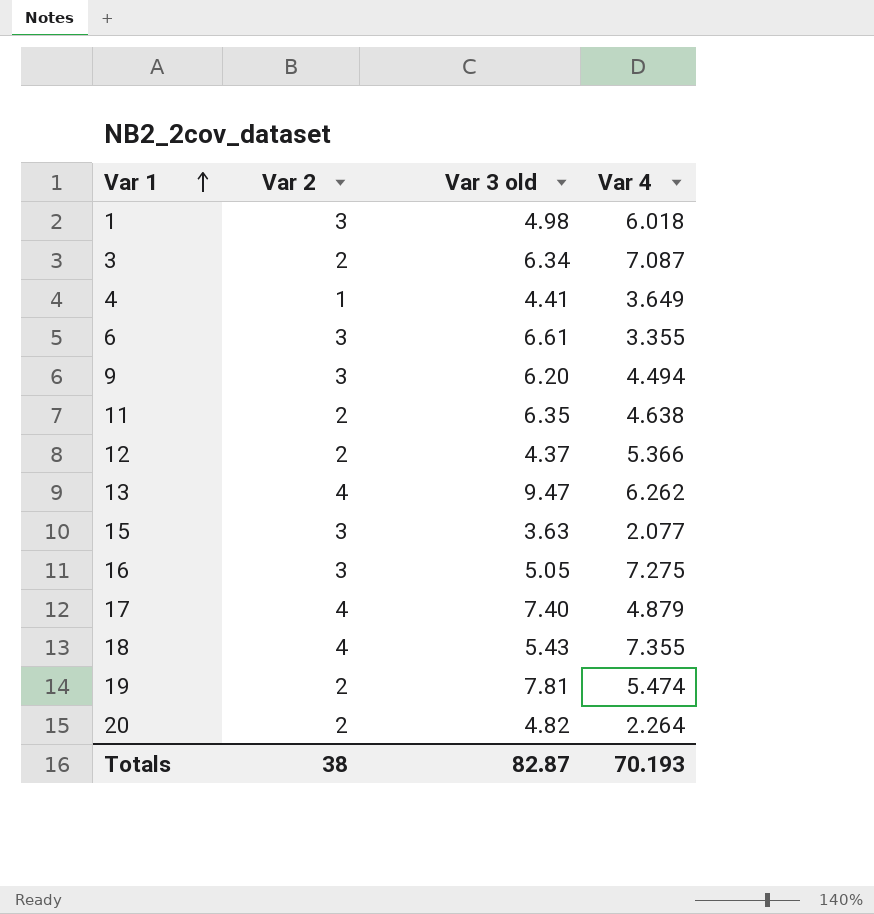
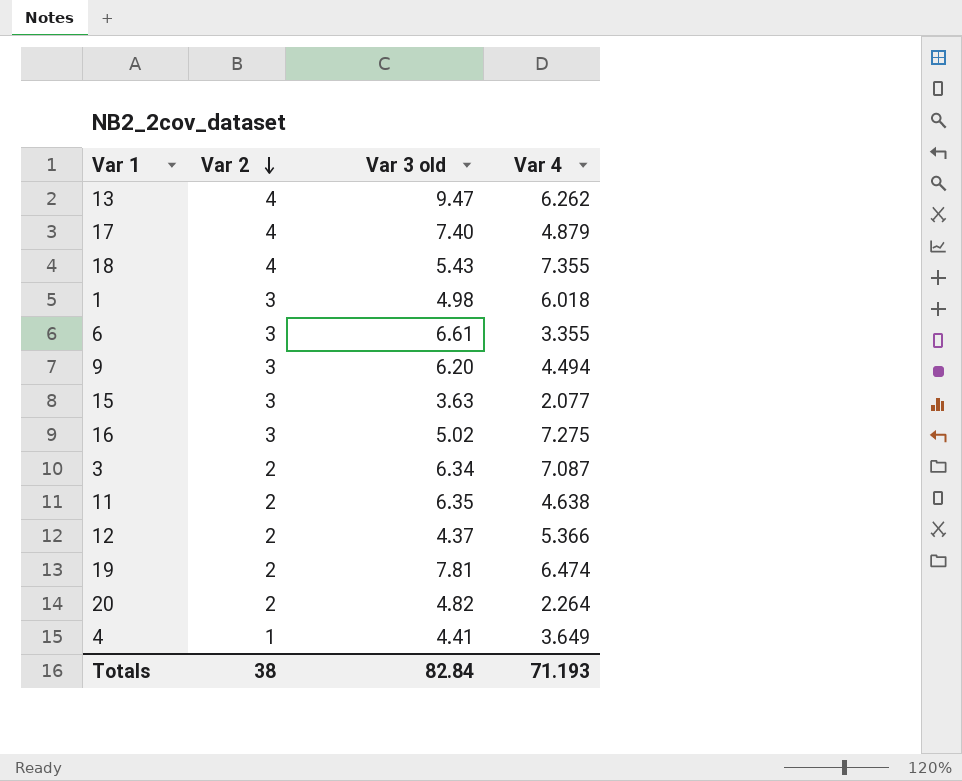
row order: Var 1 ascending -> Var 2 descending
16 | Var 3 old: 5.05 -> 5.02
19 | Var 4: 5.474 -> 6.474
Totals | Var 3 old: 82.87 -> 82.84
Totals | Var 4: 70.193 -> 71.193

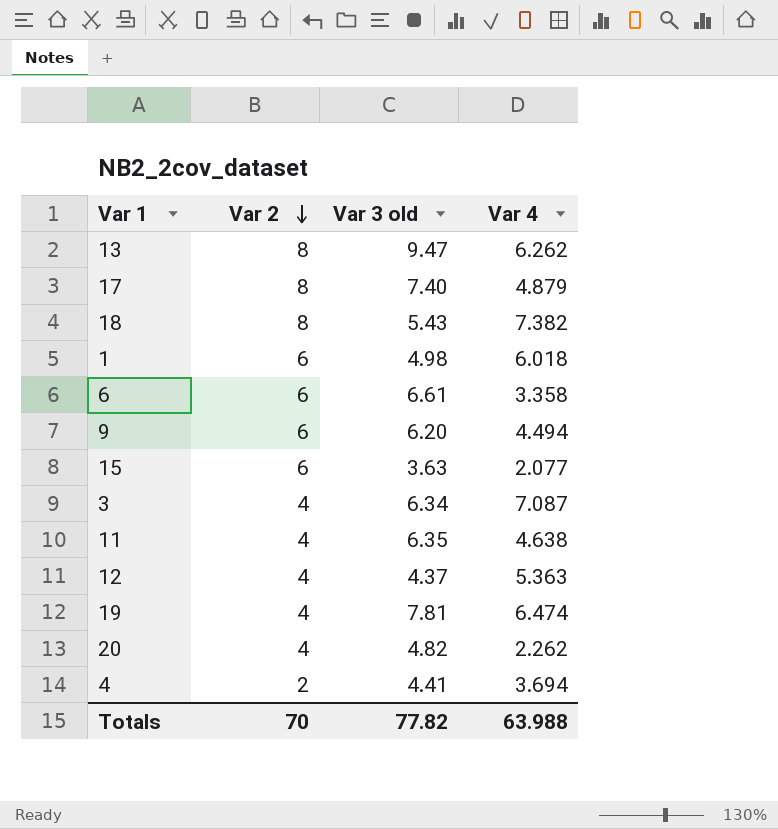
row 16: 3 | 5.02 | 7.275 -> none
13 | Var 2: 4 -> 8
17 | Var 2: 4 -> 8
18 | Var 2: 4 -> 8
18 | Var 4: 7.355 -> 7.382
1 | Var 2: 3 -> 6
6 | Var 2: 3 -> 6
6 | Var 4: 3.355 -> 3.358
9 | Var 2: 3 -> 6
15 | Var 2: 3 -> 6
3 | Var 2: 2 -> 4
11 | Var 2: 2 -> 4
12 | Var 2: 2 -> 4
12 | Var 4: 5.366 -> 5.363
19 | Var 2: 2 -> 4
20 | Var 2: 2 -> 4
20 | Var 4: 2.264 -> 2.262
4 | Var 2: 1 -> 2
4 | Var 4: 3.649 -> 3.694
Totals | Var 2: 38 -> 70
Totals | Var 3 old: 82.84 -> 77.82
Totals | Var 4: 71.193 -> 63.988

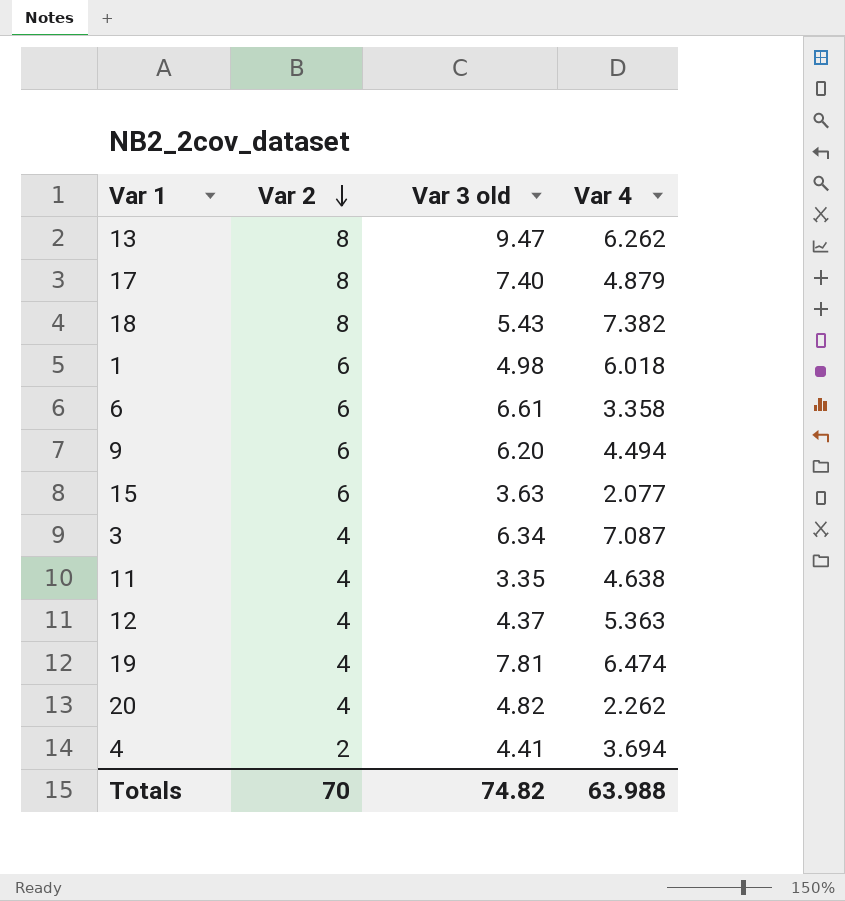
11 | Var 3 old: 6.35 -> 3.35
Totals | Var 3 old: 77.82 -> 74.82

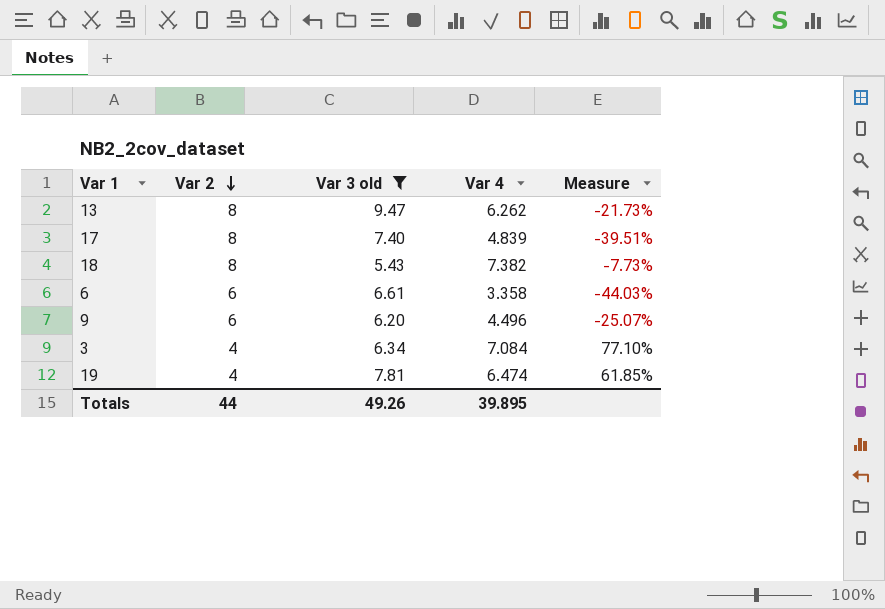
filter: none -> Var 3 old >= 5.43
column Measure | formula: none -> ([Var 4] - [Var 2]) / [Var 2]
17 | Var 4: 4.879 -> 4.839
9 | Var 4: 4.494 -> 4.496
3 | Var 4: 7.087 -> 7.084
Totals | Var 2: 70 -> 44
Totals | Var 3 old: 74.82 -> 49.26
Totals | Var 4: 63.988 -> 39.895

